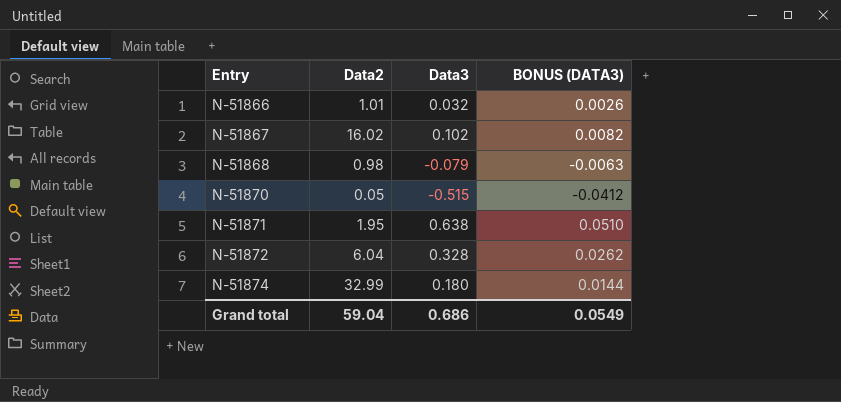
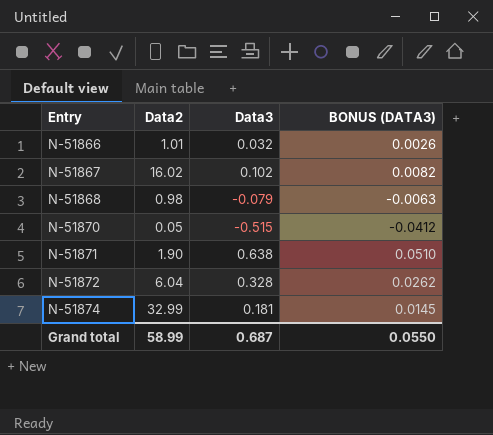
N-51871 | Data2: 1.95 -> 1.90
N-51874 | Data3: 0.180 -> 0.181
N-51874 | BONUS (DATA3): 0.0144 -> 0.0145
Grand total | Data2: 59.04 -> 58.99
Grand total | Data3: 0.686 -> 0.687
Grand total | BONUS (DATA3): 0.0549 -> 0.0550

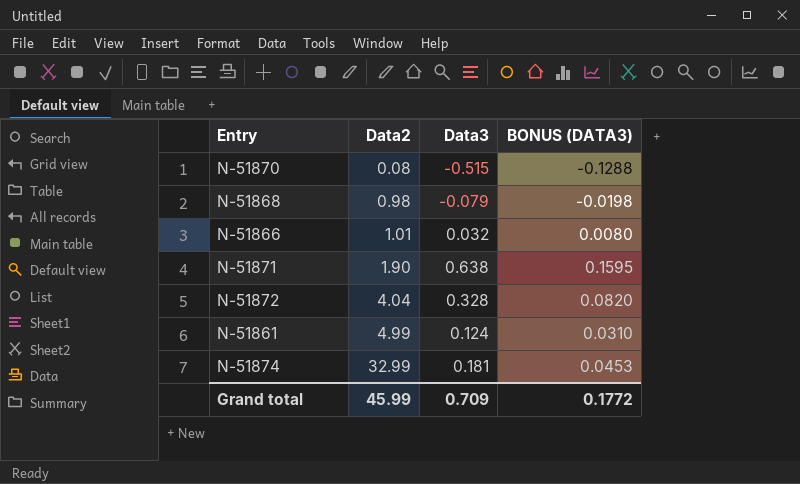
row order: Entry ascending -> Data2 ascending
column BONUS (DATA3) | formula: [Data3] * 0.08 -> [Data3] * 0.25
row N-51867: 16.02 | 0.102 | 0.0082 -> none
N-51870 | Data2: 0.05 -> 0.08
N-51872 | Data2: 6.04 -> 4.04
row N-51861: none -> 4.99 | 0.124 | 0.0310
Grand total | Data2: 58.99 -> 45.99
Grand total | Data3: 0.687 -> 0.709
Grand total | BONUS (DATA3): 0.0550 -> 0.1772

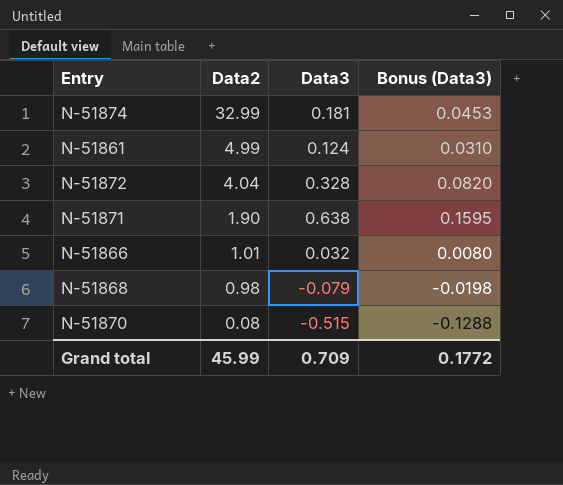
row order: Data2 ascending -> Data2 descending
column name: BONUS (DATA3) -> Bonus (Data3)

